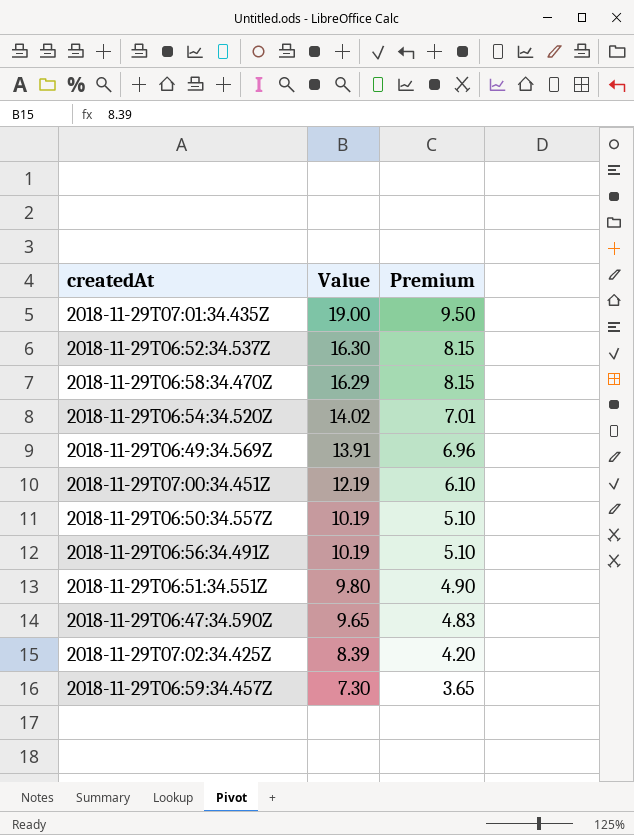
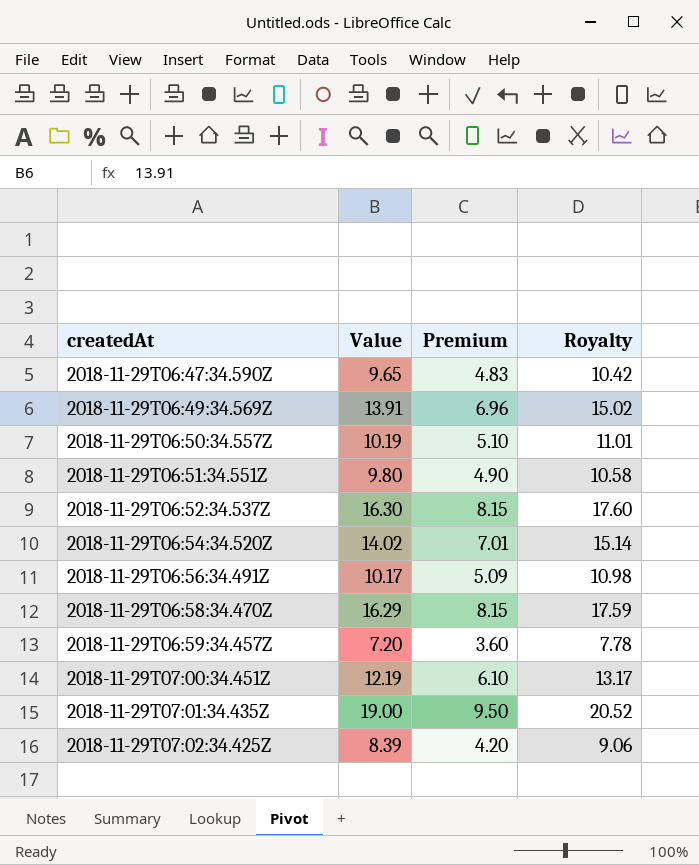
row order: Value descending -> createdAt ascending
column Royalty | formula: none -> [Value] * 1.08
2018-11-29T06:56:34.491Z | Value: 10.19 -> 10.17
2018-11-29T06:56:34.491Z | Premium: 5.10 -> 5.09
2018-11-29T06:59:34.457Z | Value: 7.30 -> 7.20
2018-11-29T06:59:34.457Z | Premium: 3.65 -> 3.60

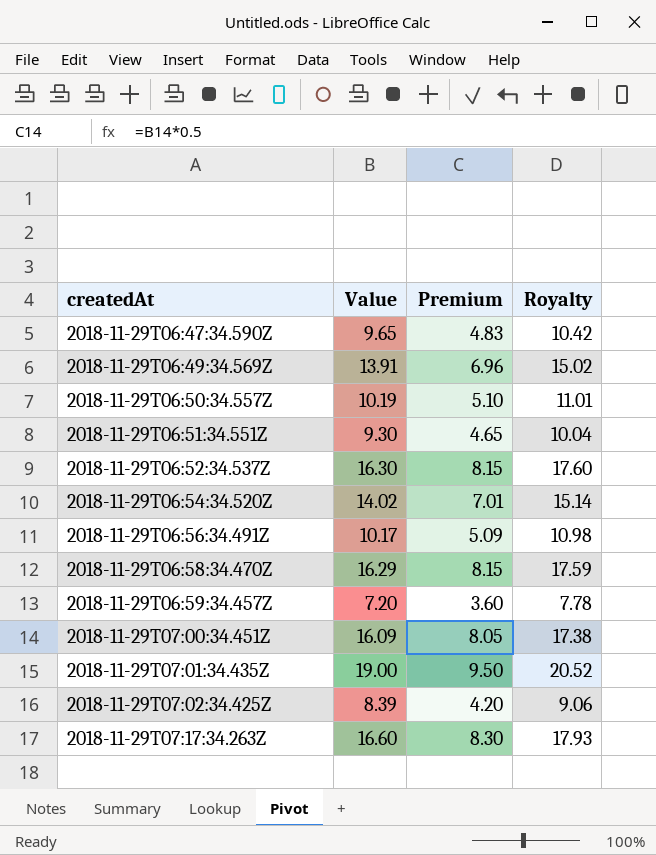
2018-11-29T06:51:34.551Z | Value: 9.80 -> 9.30
2018-11-29T06:51:34.551Z | Premium: 4.90 -> 4.65
2018-11-29T06:51:34.551Z | Royalty: 10.58 -> 10.04
2018-11-29T07:00:34.451Z | Value: 12.19 -> 16.09
2018-11-29T07:00:34.451Z | Premium: 6.10 -> 8.05
2018-11-29T07:00:34.451Z | Royalty: 13.17 -> 17.38
row 2018-11-29T07:17:34.263Z: none -> 16.60 | 8.30 | 17.93

